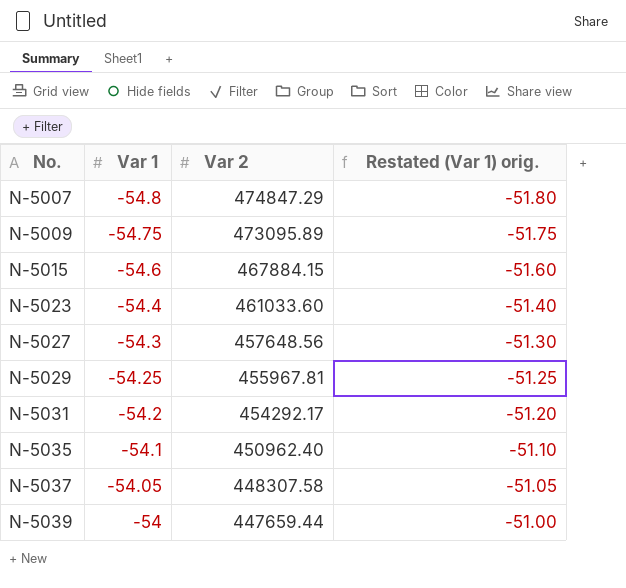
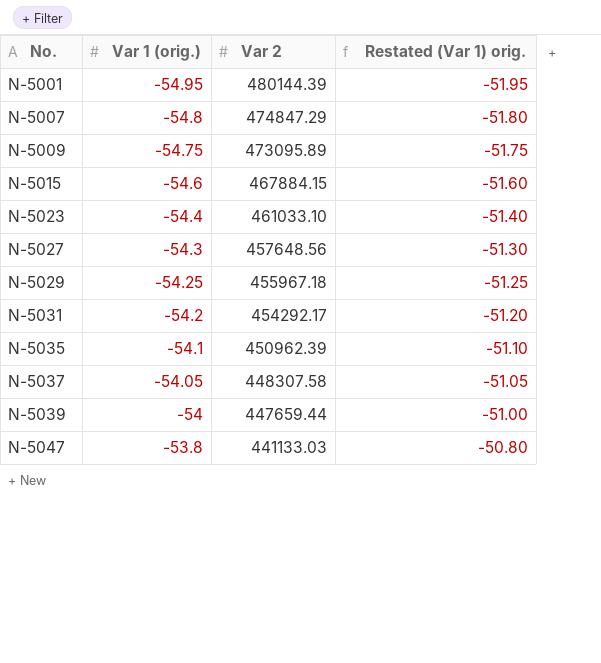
column name: Var 1 -> Var 1 (orig.)
row N-5001: none -> -54.95 | 480144.39 | -51.95
N-5023 | Var 2: 461033.60 -> 461033.10
N-5029 | Var 2: 455967.81 -> 455967.18
N-5035 | Var 2: 450962.40 -> 450962.39
row N-5047: none -> -53.8 | 441133.03 | -50.80

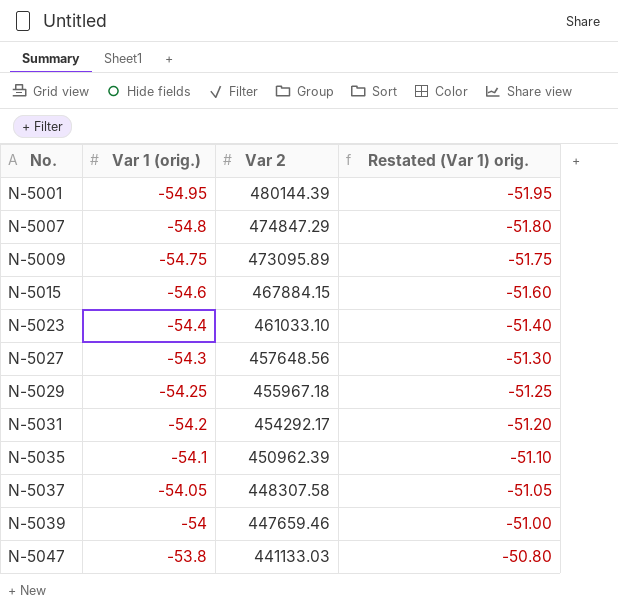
N-5039 | Var 2: 447659.44 -> 447659.46

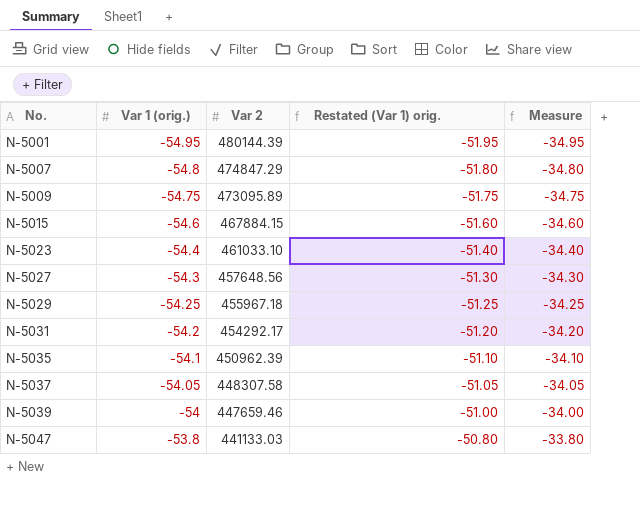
column Measure | formula: none -> [Var 1 (orig.)] + 20

